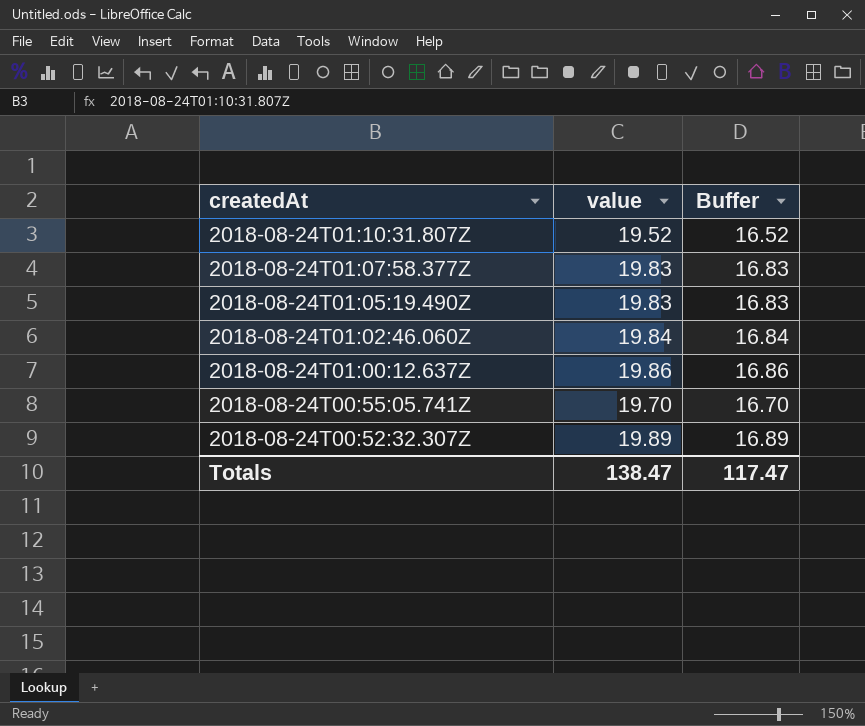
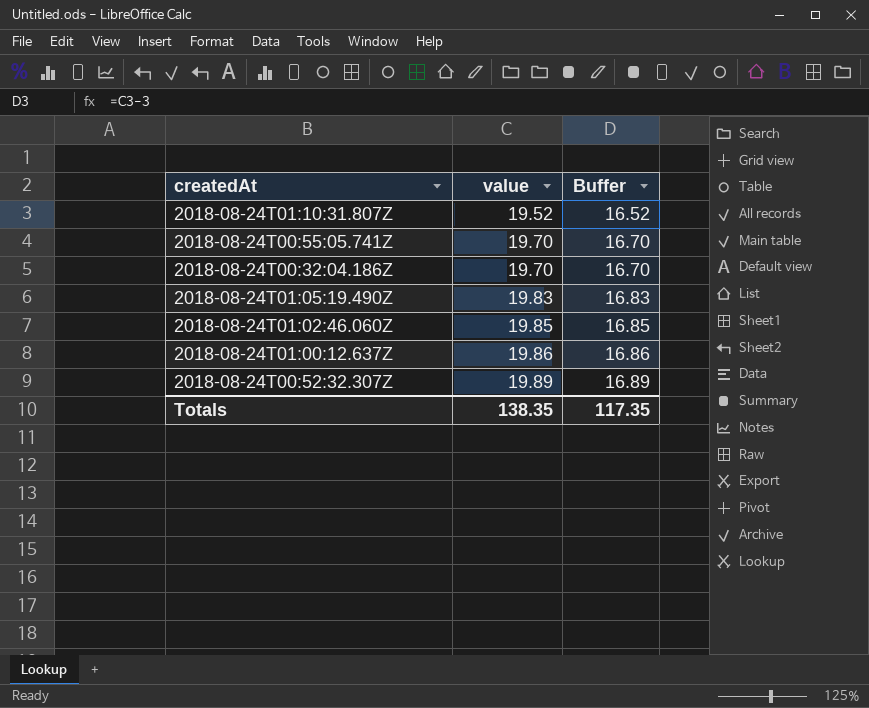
row order: createdAt descending -> value ascending
row 2018-08-24T01:07:58.377Z: 19.83 | 16.83 -> none
row 2018-08-24T00:32:04.186Z: none -> 19.70 | 16.70
2018-08-24T01:02:46.060Z | value: 19.84 -> 19.85
2018-08-24T01:02:46.060Z | Buffer: 16.84 -> 16.85
Totals | value: 138.47 -> 138.35
Totals | Buffer: 117.47 -> 117.35

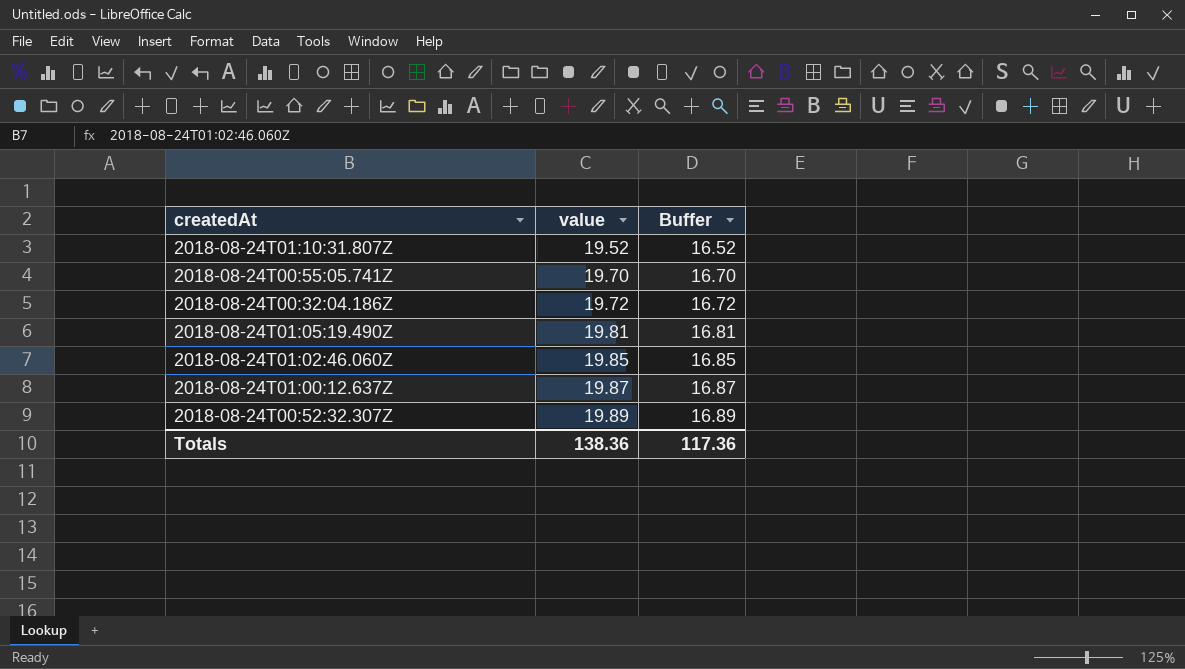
2018-08-24T00:32:04.186Z | value: 19.70 -> 19.72
2018-08-24T00:32:04.186Z | Buffer: 16.70 -> 16.72
2018-08-24T01:05:19.490Z | value: 19.83 -> 19.81
2018-08-24T01:05:19.490Z | Buffer: 16.83 -> 16.81
2018-08-24T01:00:12.637Z | value: 19.86 -> 19.87
2018-08-24T01:00:12.637Z | Buffer: 16.86 -> 16.87
Totals | value: 138.35 -> 138.36
Totals | Buffer: 117.35 -> 117.36

